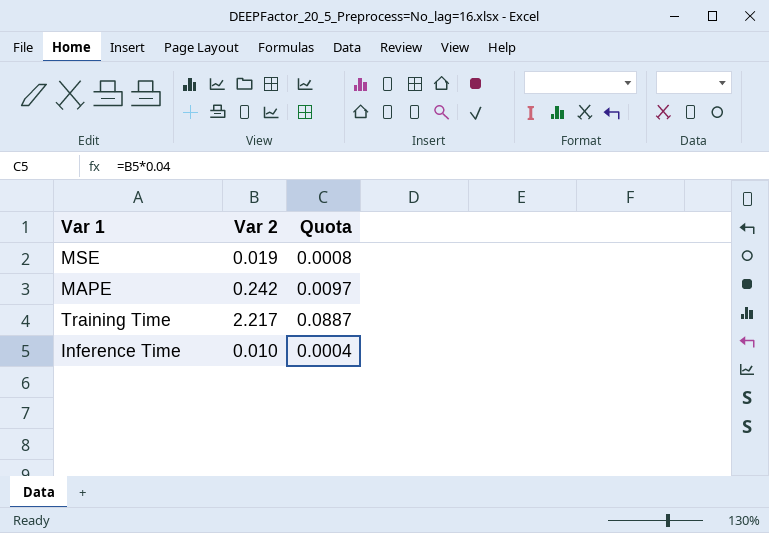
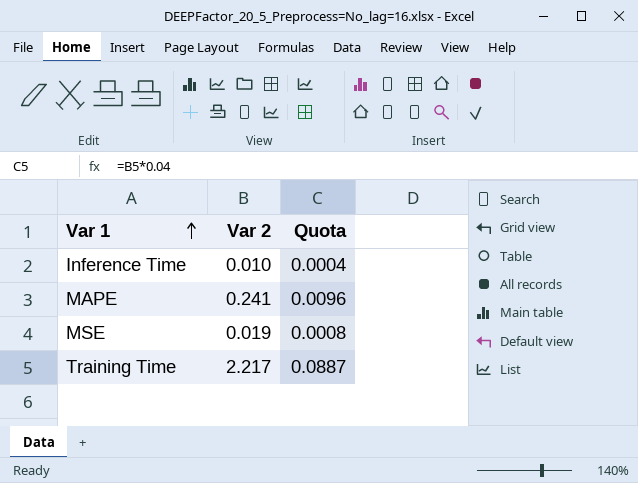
row order: none -> Var 1 ascending
MAPE | Var 2: 0.242 -> 0.241
MAPE | Quota: 0.0097 -> 0.0096

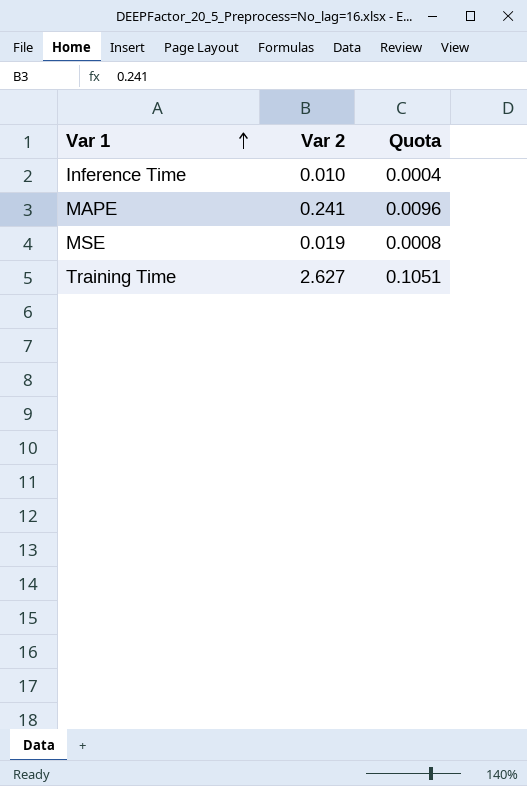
Training Time | Var 2: 2.217 -> 2.627
Training Time | Quota: 0.0887 -> 0.1051

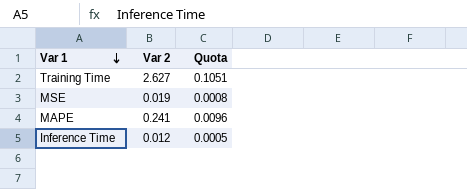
row order: Var 1 ascending -> Var 1 descending
Inference Time | Var 2: 0.010 -> 0.012
Inference Time | Quota: 0.0004 -> 0.0005

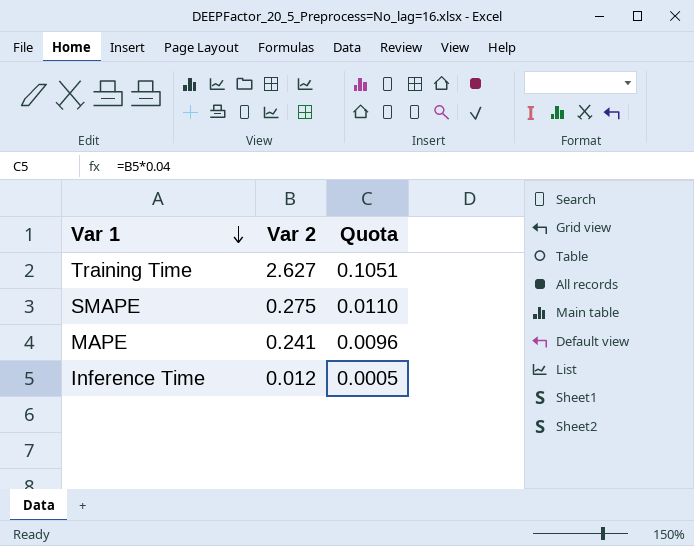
row MSE: 0.019 | 0.0008 -> none
row SMAPE: none -> 0.275 | 0.0110

